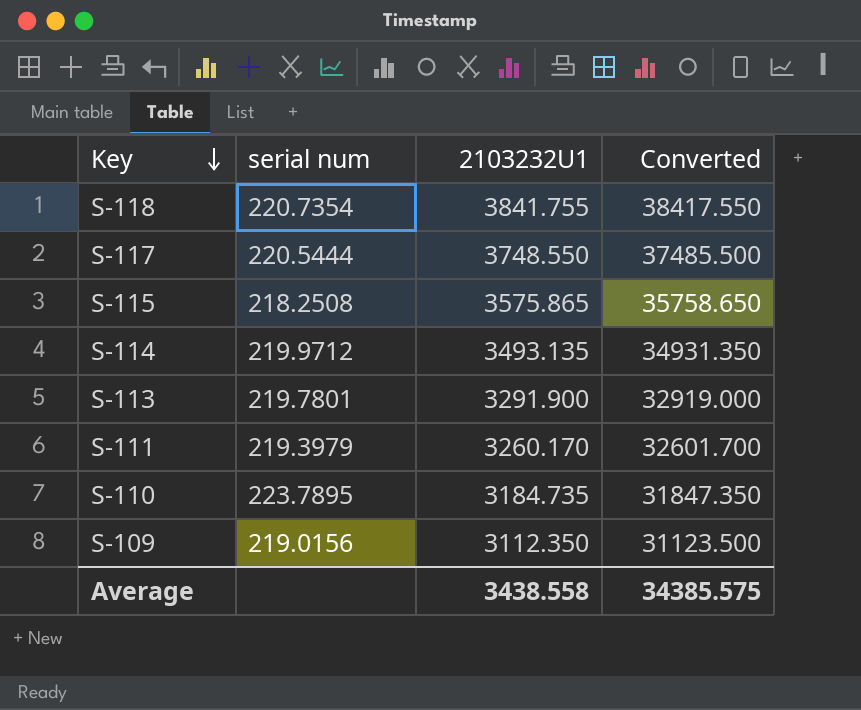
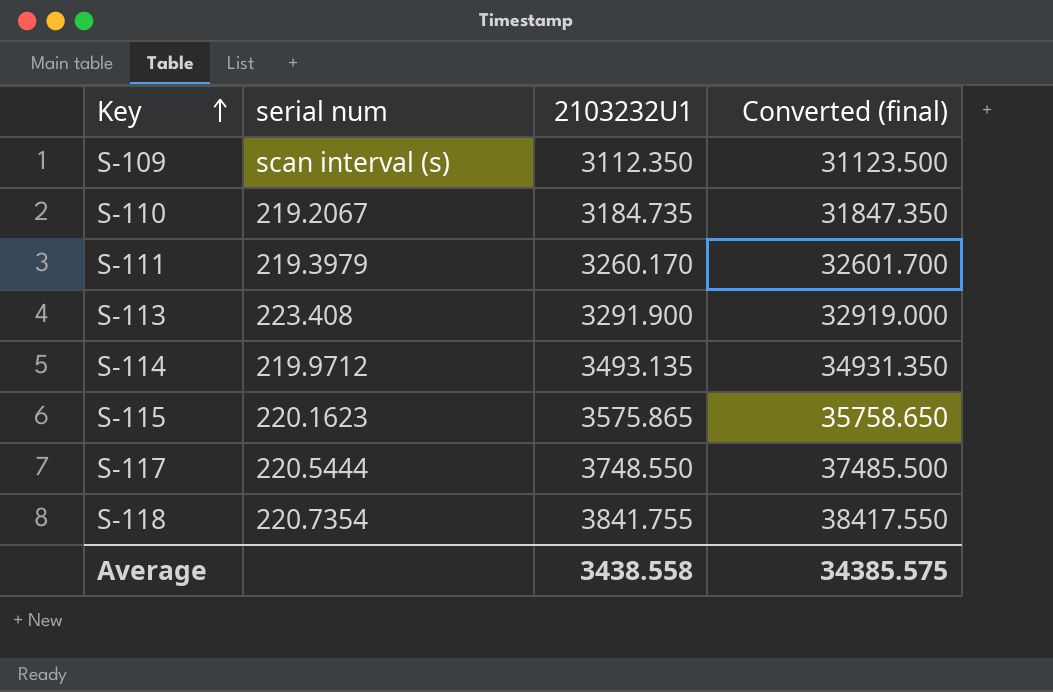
row order: Key descending -> Key ascending
column name: Converted -> Converted (final)
S-109 | serial num: 219.0156 -> scan interval (s)
S-110 | serial num: 223.7895 -> 219.2067
S-113 | serial num: 219.7801 -> 223.408
S-115 | serial num: 218.2508 -> 220.1623

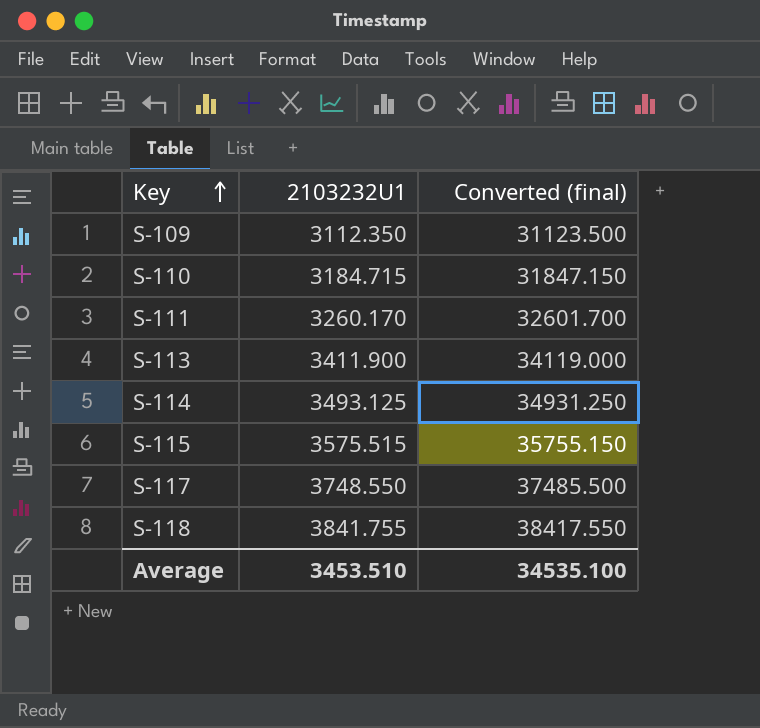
column serial num | position: 2 -> none
S-110 | 2103232U1: 3184.735 -> 3184.715
S-110 | Converted (final): 31847.350 -> 31847.150
S-113 | 2103232U1: 3291.900 -> 3411.900
S-113 | Converted (final): 32919.000 -> 34119.000
S-114 | 2103232U1: 3493.135 -> 3493.125
S-114 | Converted (final): 34931.350 -> 34931.250
S-115 | 2103232U1: 3575.865 -> 3575.515
S-115 | Converted (final): 35758.650 -> 35755.150
Average | 2103232U1: 3438.558 -> 3453.510
Average | Converted (final): 34385.575 -> 34535.100

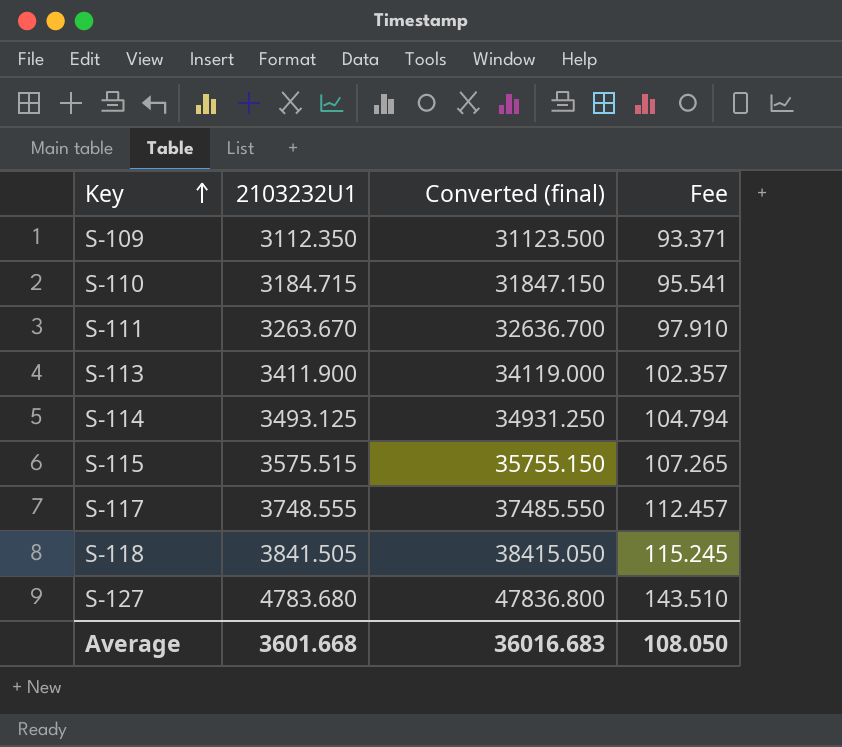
column Fee | formula: none -> [2103232U1] * 0.03
S-111 | 2103232U1: 3260.170 -> 3263.670
S-111 | Converted (final): 32601.700 -> 32636.700
S-117 | 2103232U1: 3748.550 -> 3748.555
S-117 | Converted (final): 37485.500 -> 37485.550
S-118 | 2103232U1: 3841.755 -> 3841.505
S-118 | Converted (final): 38417.550 -> 38415.050
row S-127: none -> 4783.680 | 47836.800 | 143.510
Average | 2103232U1: 3453.510 -> 3601.668
Average | Converted (final): 34535.100 -> 36016.683

